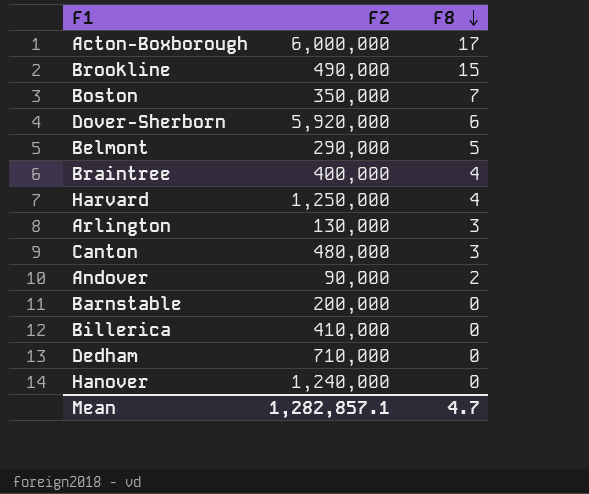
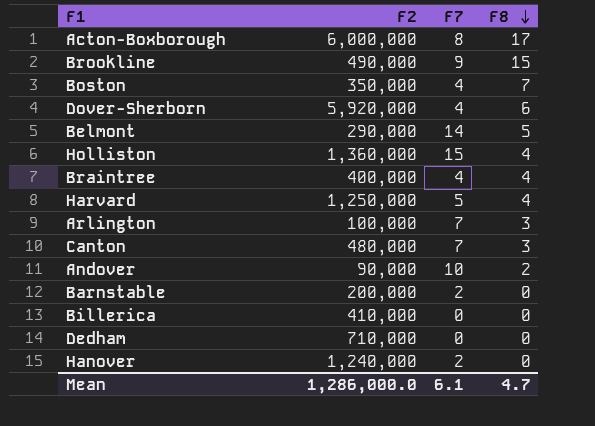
column F7 | position: none -> 3
row Holliston: none -> 1,360,000 | 15 | 4
Arlington | F2: 130,000 -> 100,000
Mean | F2: 1,282,857.1 -> 1,286,000.0

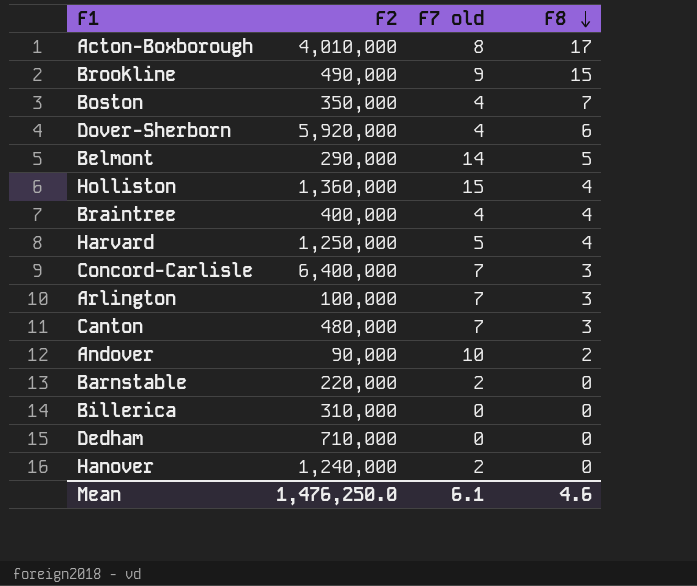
column name: F7 -> F7 old
Acton-Boxborough | F2: 6,000,000 -> 4,010,000
row Concord-Carlisle: none -> 6,400,000 | 7 | 3
Barnstable | F2: 200,000 -> 220,000
Billerica | F2: 410,000 -> 310,000
Mean | F2: 1,286,000.0 -> 1,476,250.0
Mean | F8: 4.7 -> 4.6

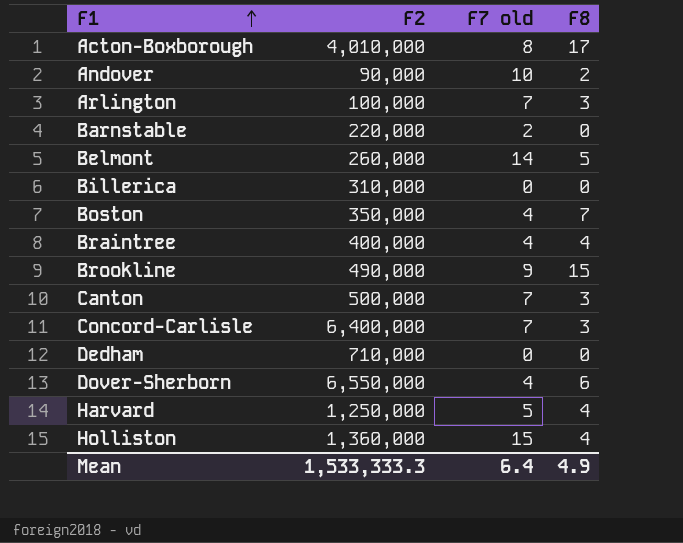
row order: F8 descending -> F1 ascending
row Hanover: 1,240,000 | 2 | 0 -> none
Belmont | F2: 290,000 -> 260,000
Canton | F2: 480,000 -> 500,000
Dover-Sherborn | F2: 5,920,000 -> 6,550,000
Mean | F2: 1,476,250.0 -> 1,533,333.3
Mean | F7 old: 6.1 -> 6.4
Mean | F8: 4.6 -> 4.9

